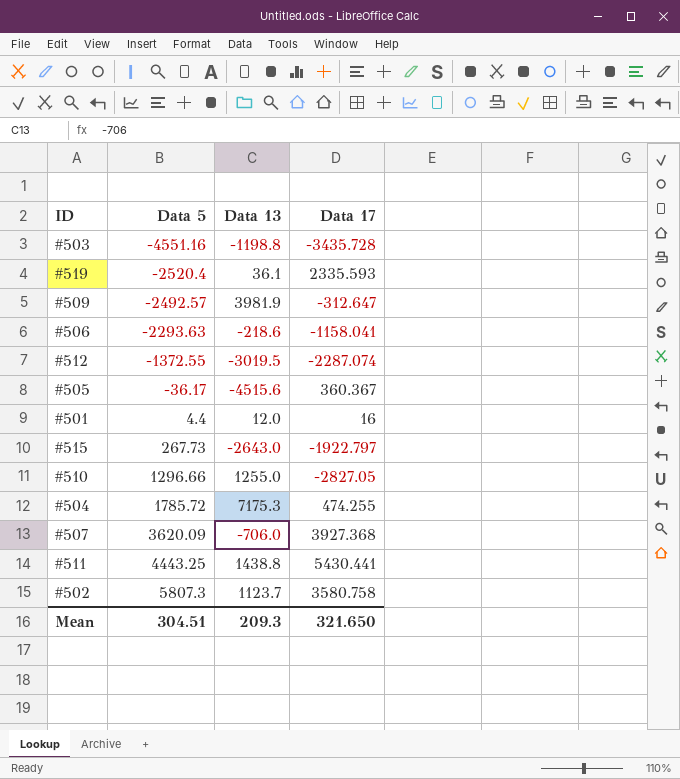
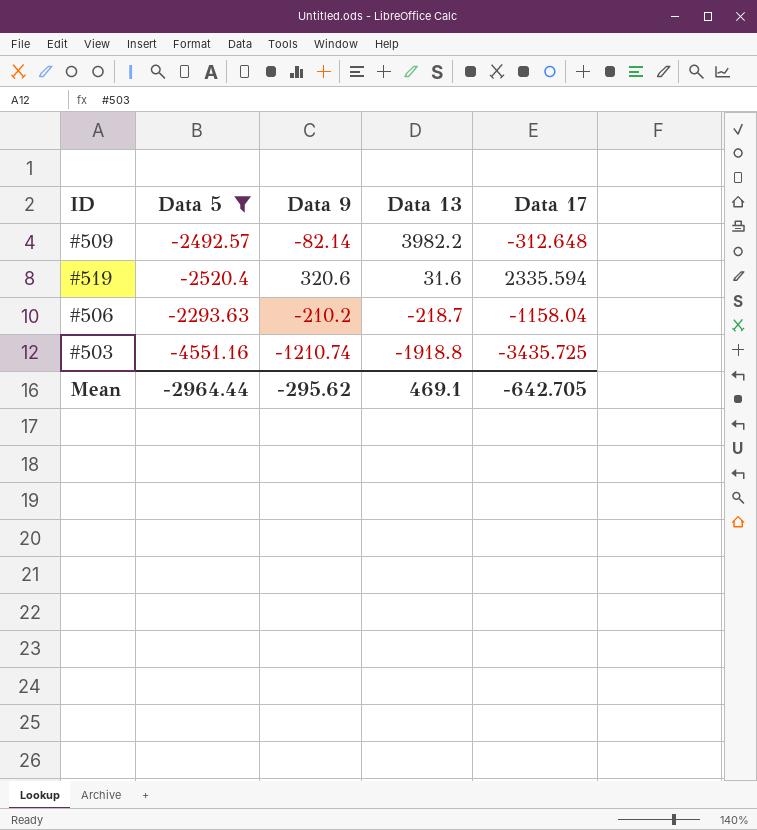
filter: none -> Data 5 <= -2293.63
row order: Data 5 ascending -> Data 13 descending
column Data 9 | position: none -> 3
#509 | Data 13: 3981.9 -> 3982.2
#509 | Data 17: -312.647 -> -312.648
#519 | Data 13: 36.1 -> 31.6
#519 | Data 17: 2335.593 -> 2335.594
#506 | Data 13: -218.6 -> -218.7
#506 | Data 17: -1158.041 -> -1158.04
#503 | Data 13: -1198.8 -> -1918.8
#503 | Data 17: -3435.728 -> -3435.725
Mean | Data 5: 304.51 -> -2964.44
Mean | Data 13: 209.3 -> 469.1
Mean | Data 17: 321.650 -> -642.705

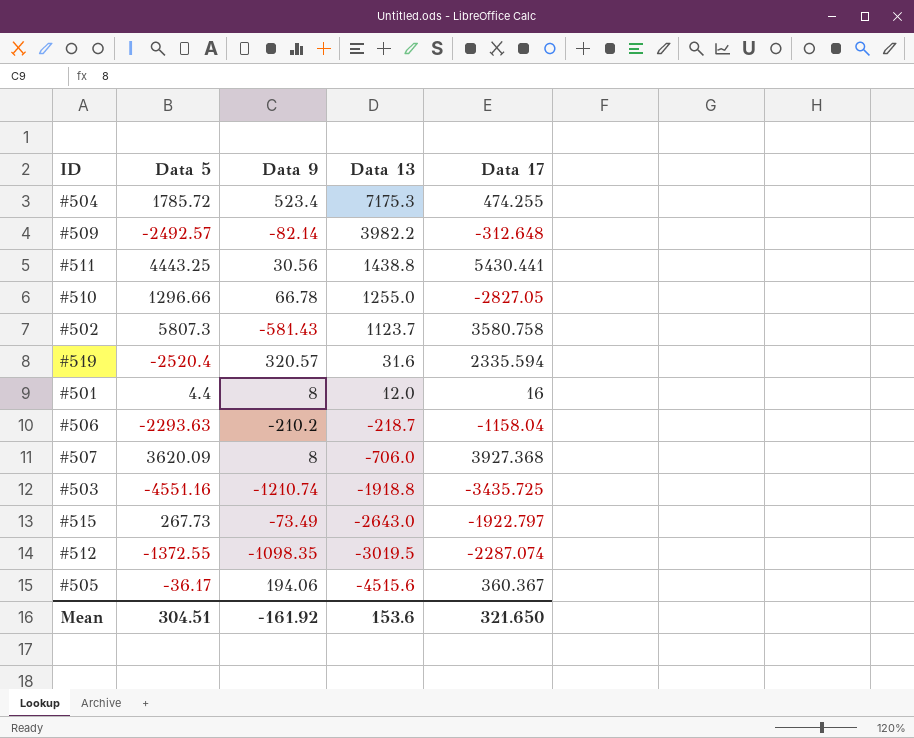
filter: Data 5 <= -2293.63 -> none
#519 | Data 9: 320.6 -> 320.57
Mean | Data 5: -2964.44 -> 304.51
Mean | Data 9: -295.62 -> -161.92
Mean | Data 13: 469.1 -> 153.6
Mean | Data 17: -642.705 -> 321.650

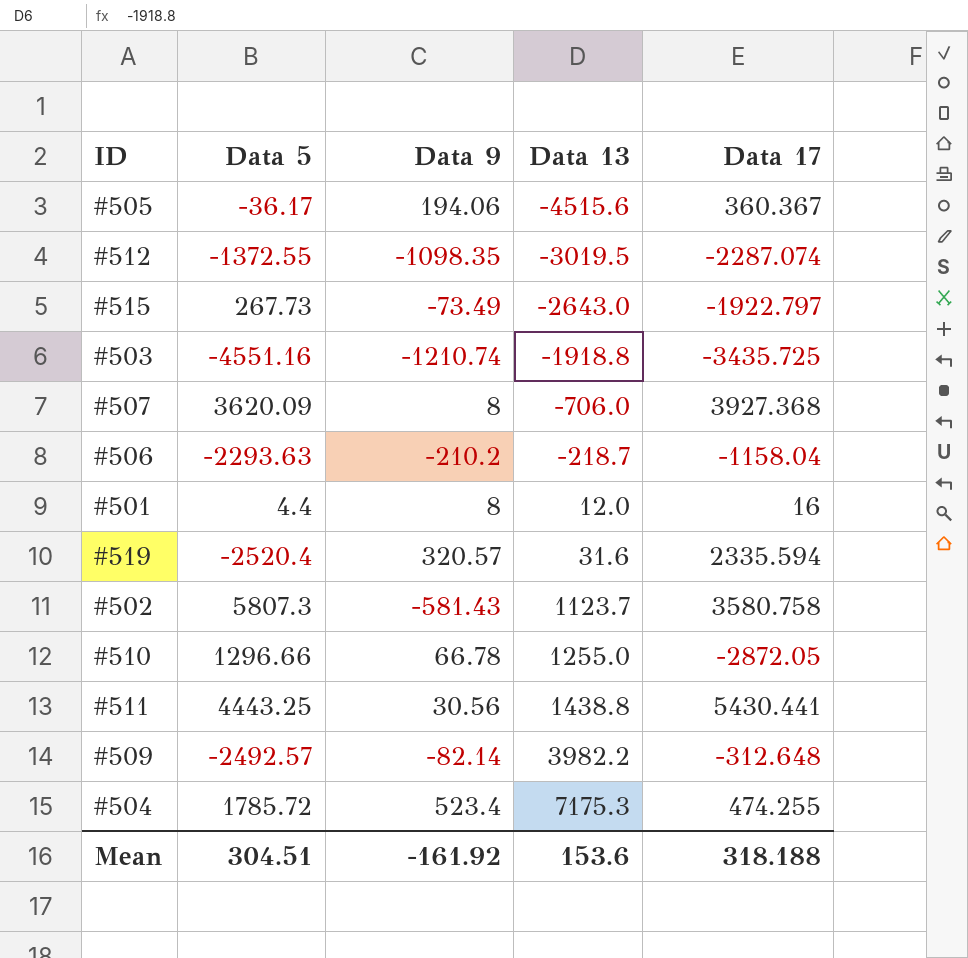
row order: Data 13 descending -> Data 13 ascending
#510 | Data 17: -2827.05 -> -2872.05
Mean | Data 17: 321.650 -> 318.188

